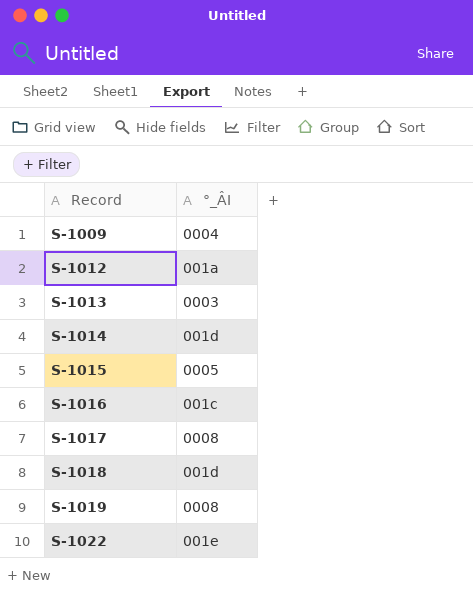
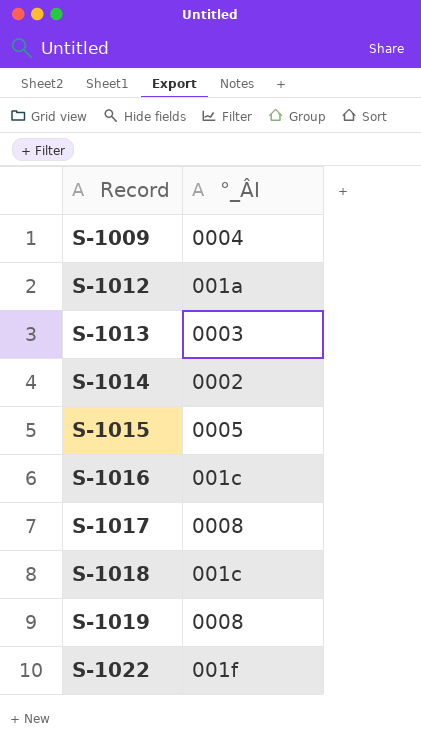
S-1014 | °_ÂI: 001d -> 0002
S-1018 | °_ÂI: 001d -> 001c
S-1022 | °_ÂI: 001e -> 001f

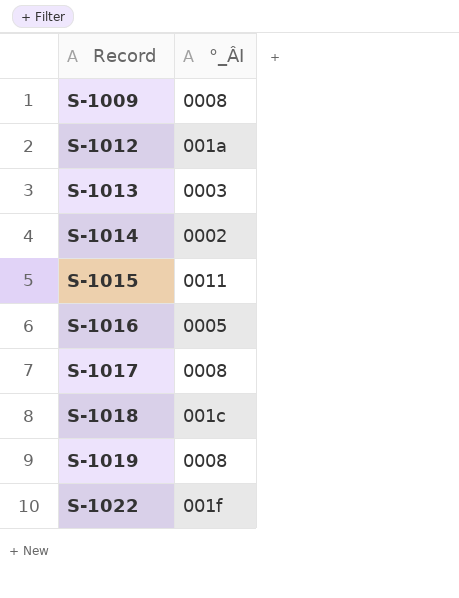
S-1009 | °_ÂI: 0004 -> 0008
S-1015 | °_ÂI: 0005 -> 0011
S-1016 | °_ÂI: 001c -> 0005

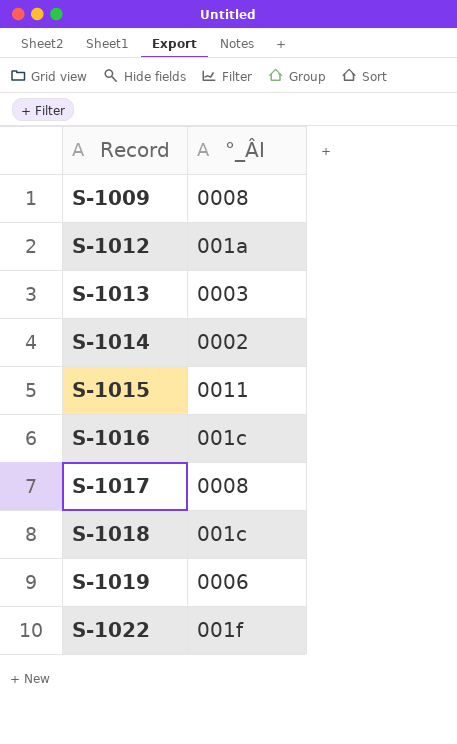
S-1016 | °_ÂI: 0005 -> 001c
S-1019 | °_ÂI: 0008 -> 0006

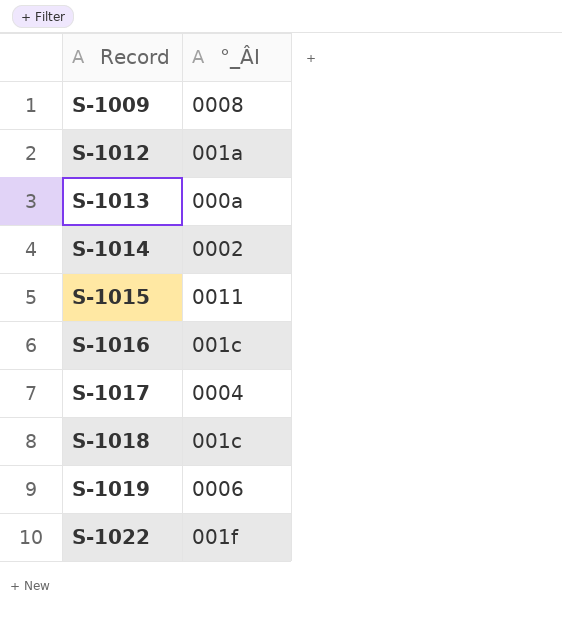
S-1013 | °_ÂI: 0003 -> 000a
S-1017 | °_ÂI: 0008 -> 0004

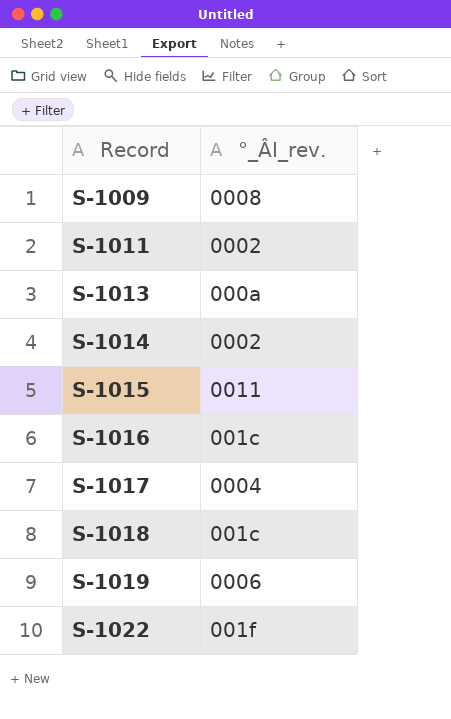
column name: °_ÂI -> °_ÂI_rev.
row S-1012: 001a -> none
row S-1011: none -> 0002

